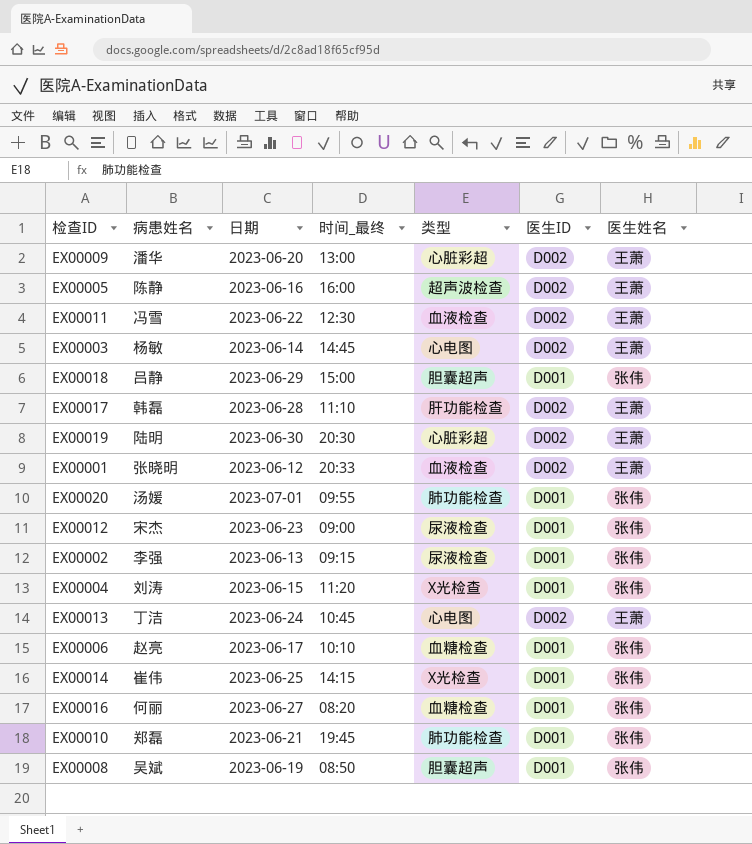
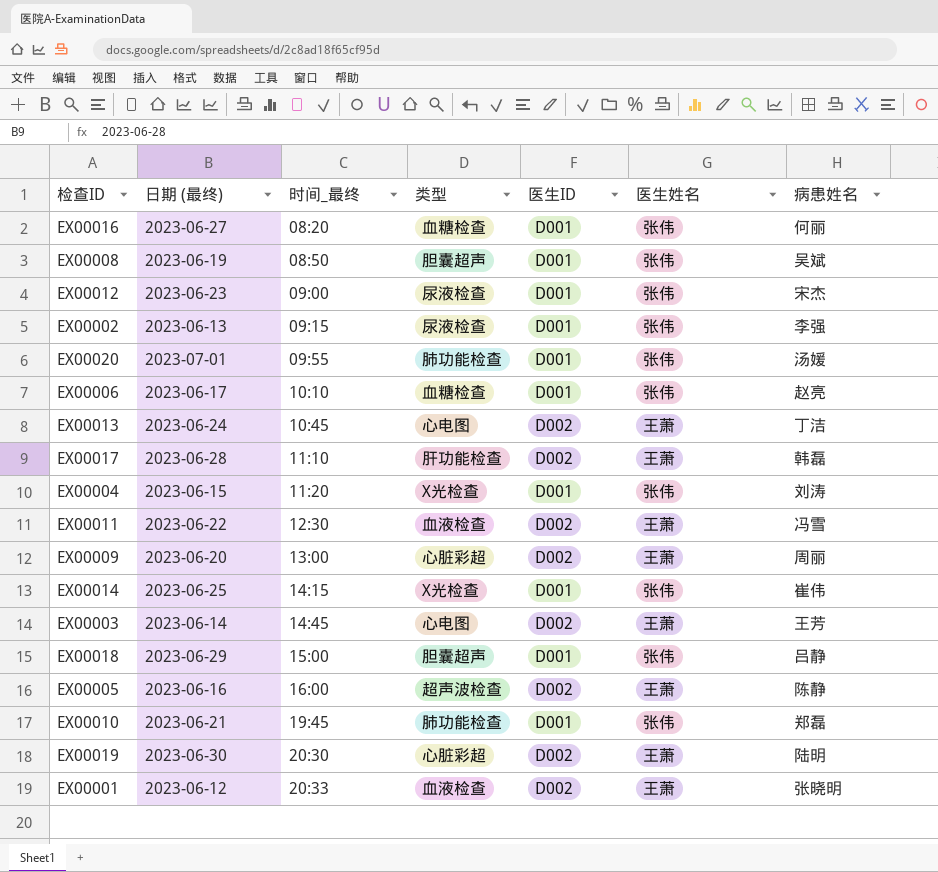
row order: none -> 时间_最终 ascending
column name: 日期 -> 日期 (最终)
column 病患姓名 | position: 2 -> 7
EX00009 | 病患姓名: 潘华 -> 周丽
EX00003 | 病患姓名: 杨敏 -> 王芳

